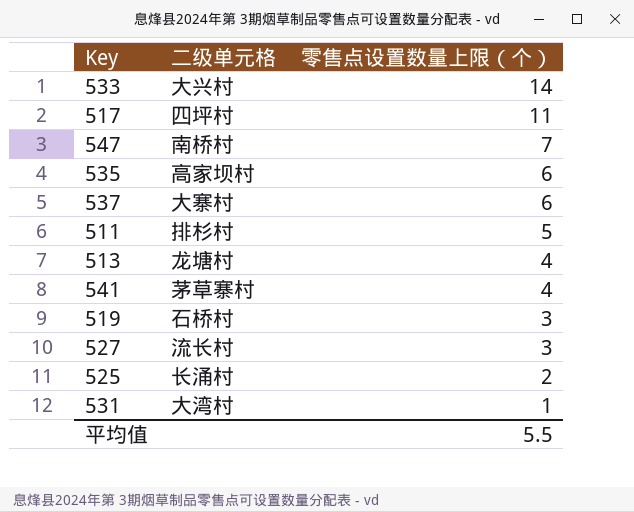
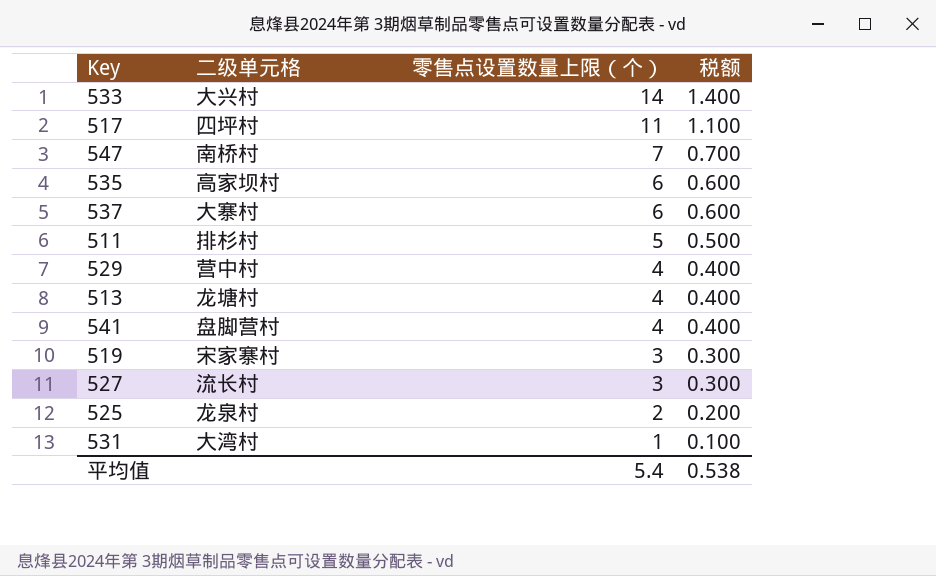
column 税额 | formula: none -> [零售点设置数量上限（个）] * 0.1
row 529: none -> 营中村 | 4 | 0.400
541 | 二级单元格: 茅草寨村 -> 盘脚营村
519 | 二级单元格: 石桥村 -> 宋家寨村
525 | 二级单元格: 长涌村 -> 龙泉村
平均值 | 零售点设置数量上限（个）: 5.5 -> 5.4

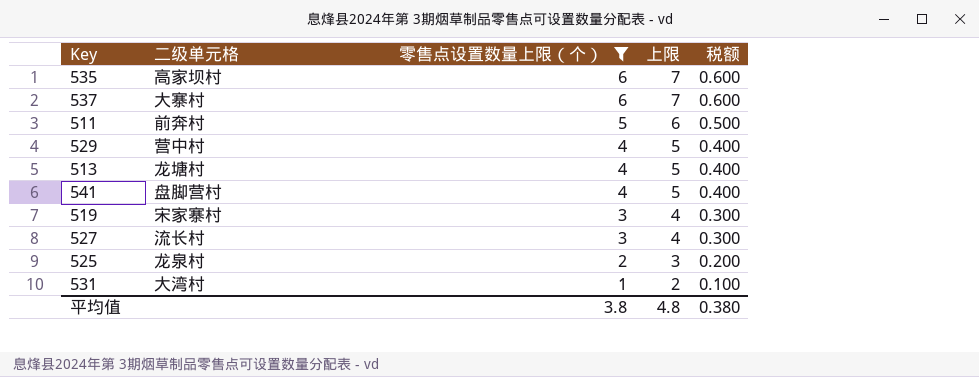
filter: none -> 零售点设置数量上限（个） <= 6
column 上限 | formula: none -> [零售点设置数量上限（个）] + 1
511 | 二级单元格: 排杉村 -> 前奔村
平均值 | 零售点设置数量上限（个）: 5.4 -> 3.8
平均值 | 税额: 0.538 -> 0.380

